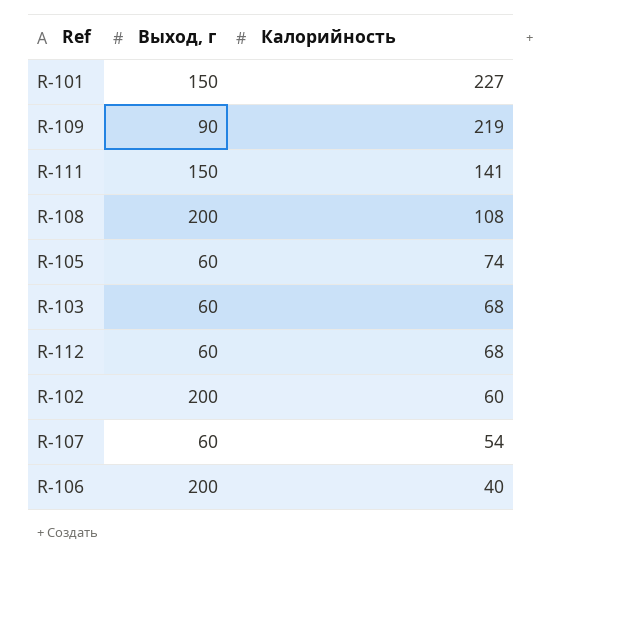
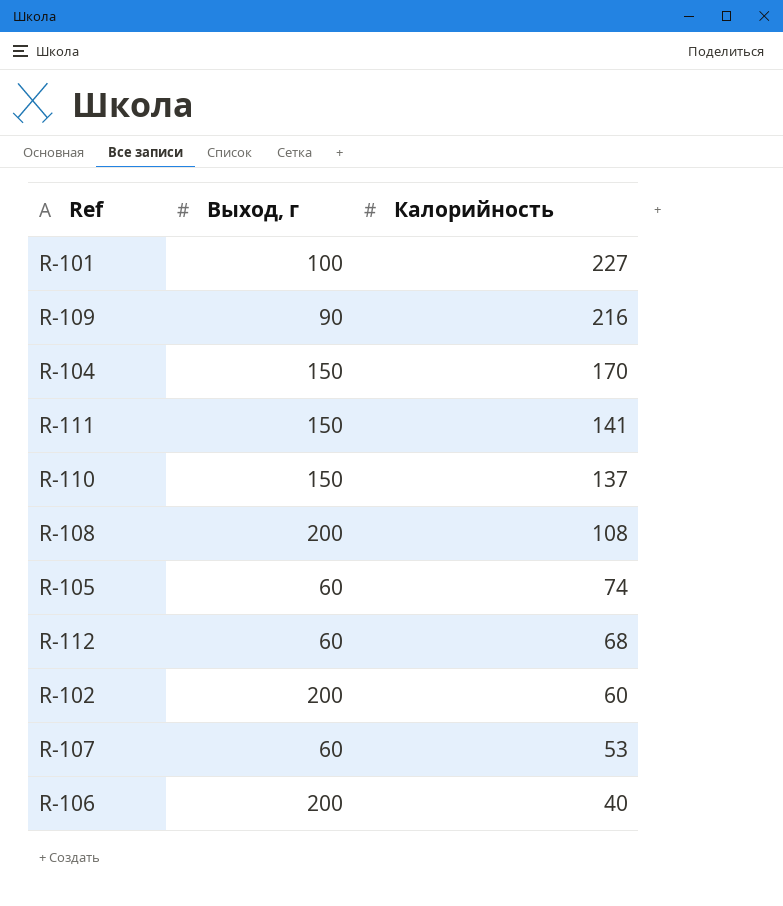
row R-103: 60 | 68 -> none
R-101 | Выход, г: 150 -> 100
R-109 | Калорийность: 219 -> 216
row R-104: none -> 150 | 170
row R-110: none -> 150 | 137
R-107 | Калорийность: 54 -> 53

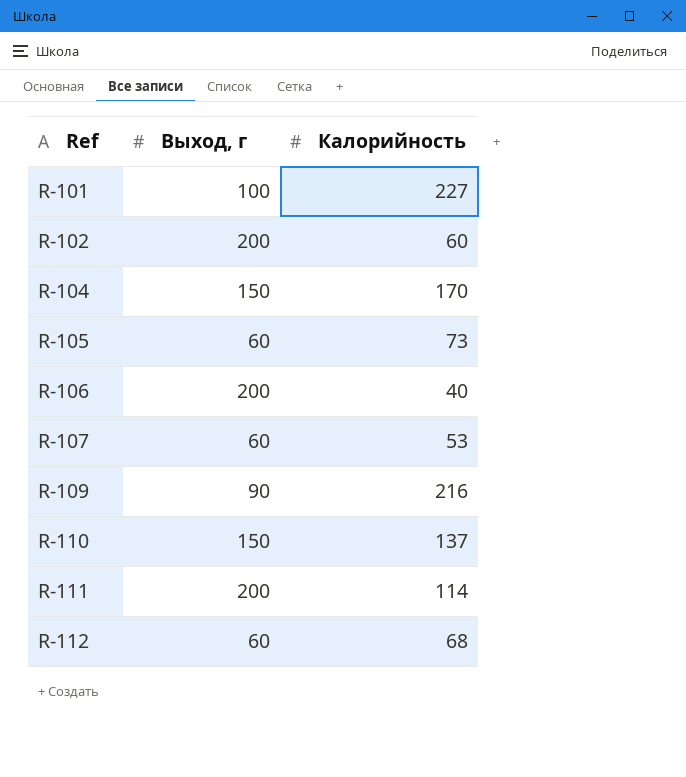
row order: Калорийность descending -> Ref ascending
row R-108: 200 | 108 -> none
R-105 | Калорийность: 74 -> 73
R-111 | Выход, г: 150 -> 200
R-111 | Калорийность: 141 -> 114

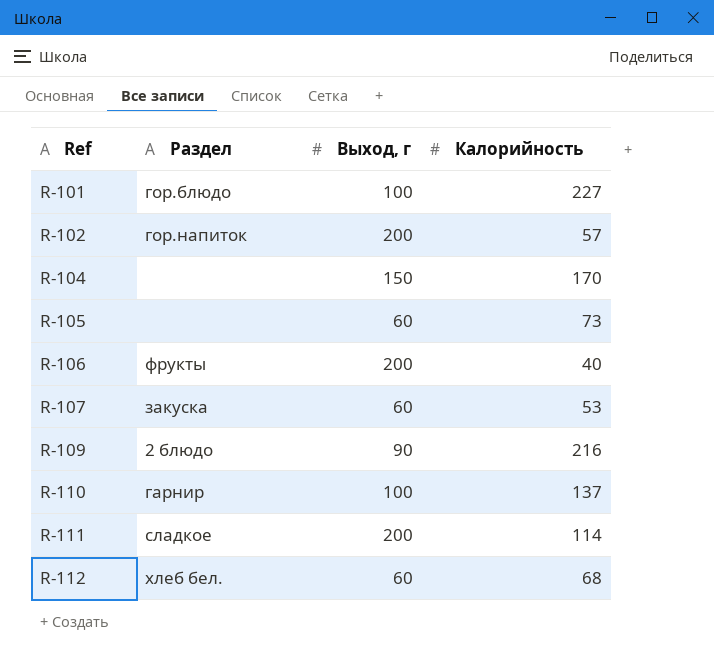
column Раздел | position: none -> 2
R-102 | Калорийность: 60 -> 57
R-110 | Выход, г: 150 -> 100

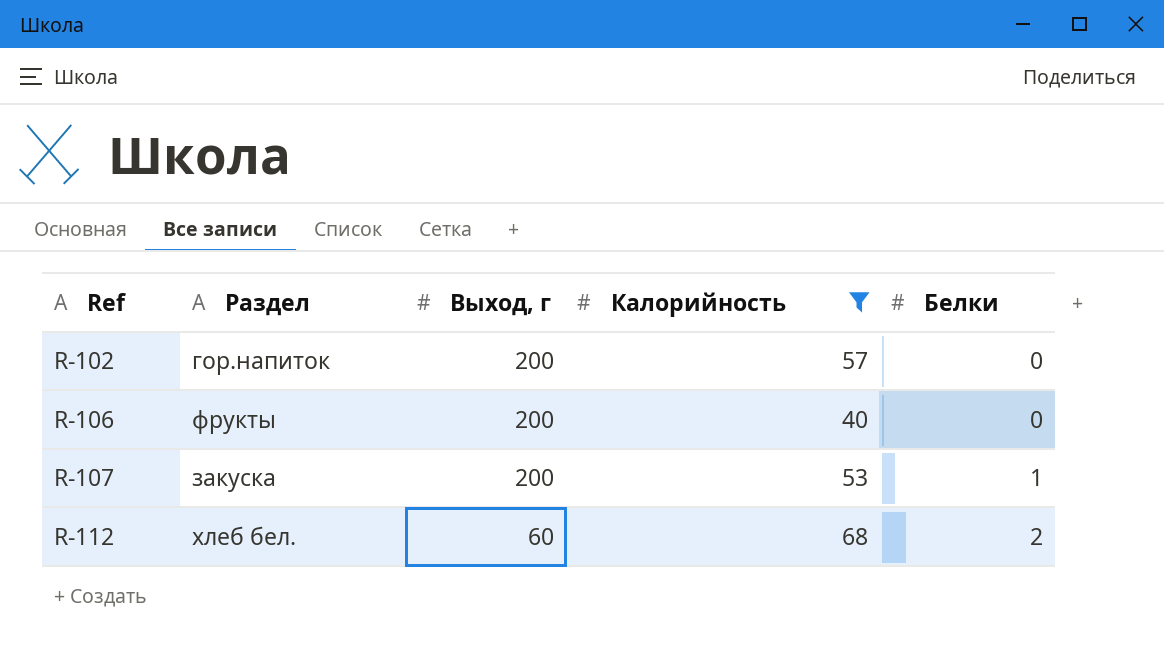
filter: none -> Калорийность <= 68
column Белки | position: none -> 5
R-107 | Выход, г: 60 -> 200

